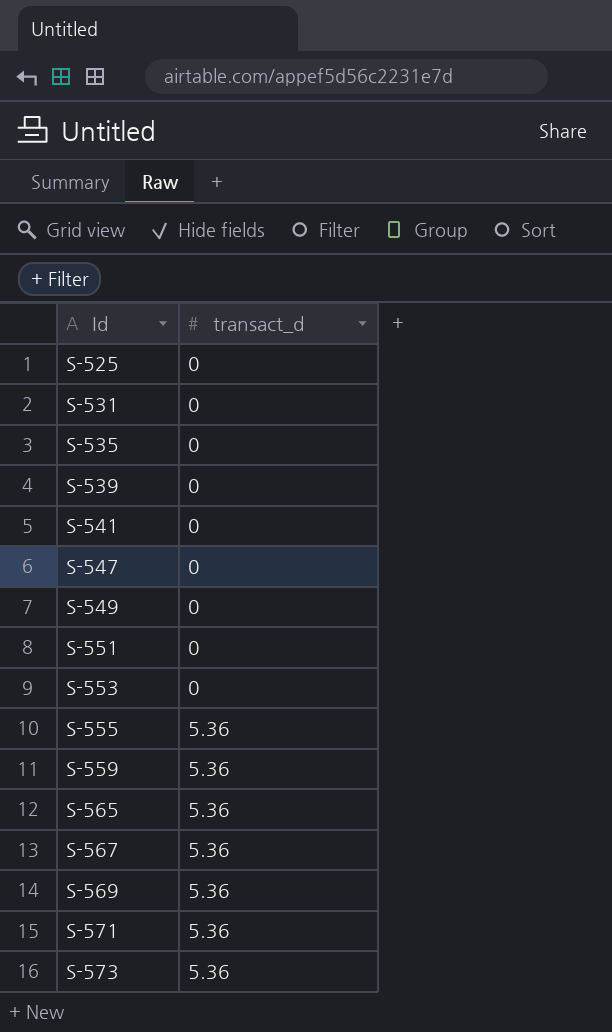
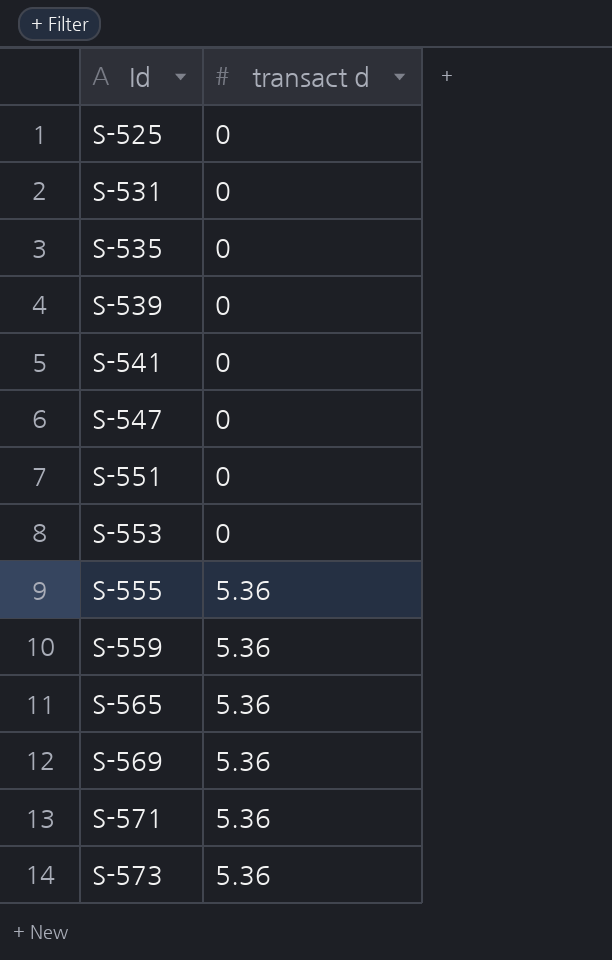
column name: transact_d -> transact d
row S-549: 0 -> none
row S-567: 5.36 -> none

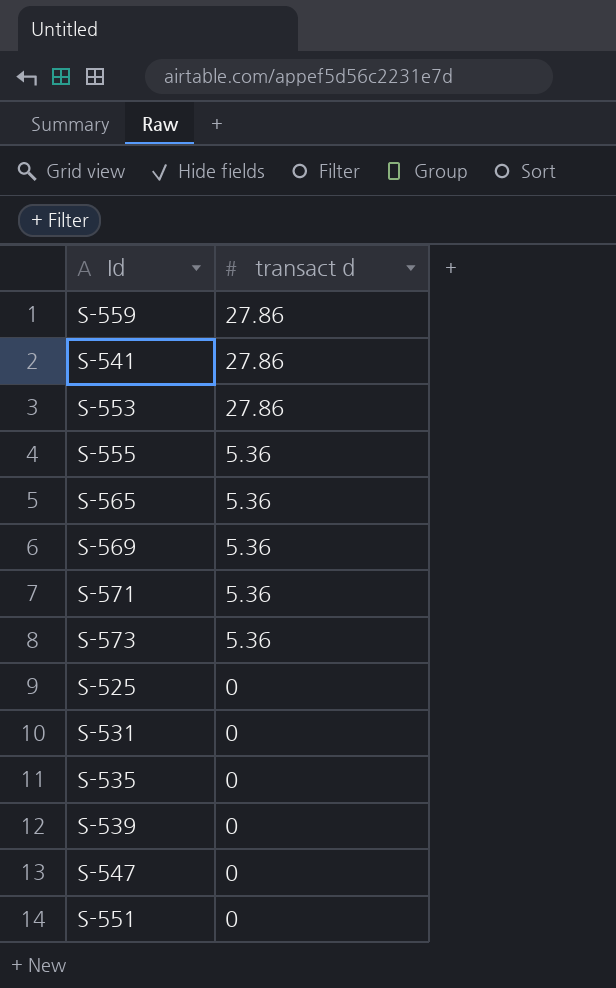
row order: Id ascending -> transact d descending
S-559 | transact d: 5.36 -> 27.86
S-541 | transact d: 0 -> 27.86
S-553 | transact d: 0 -> 27.86

